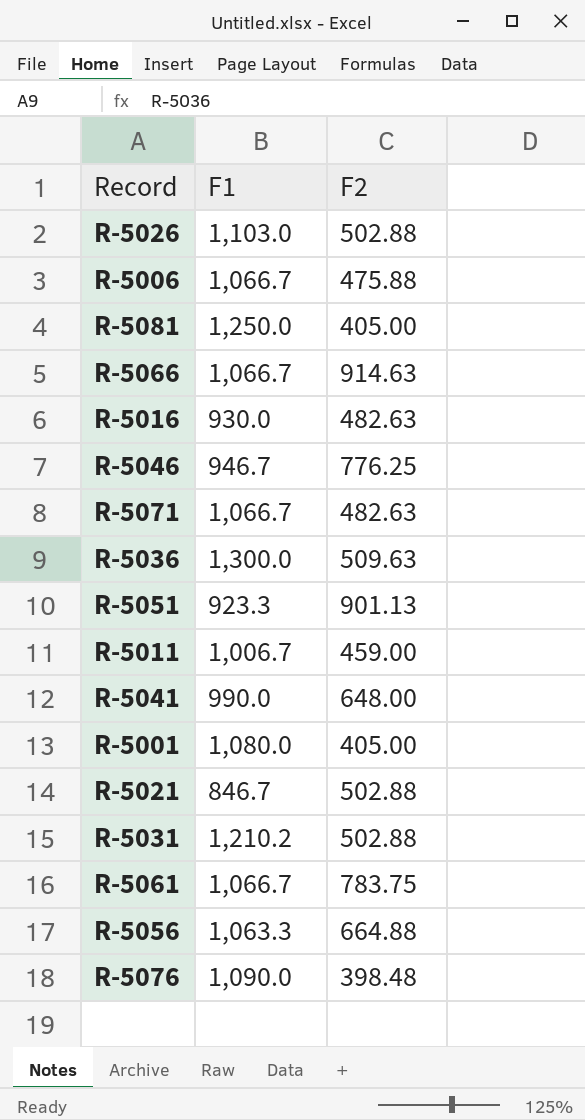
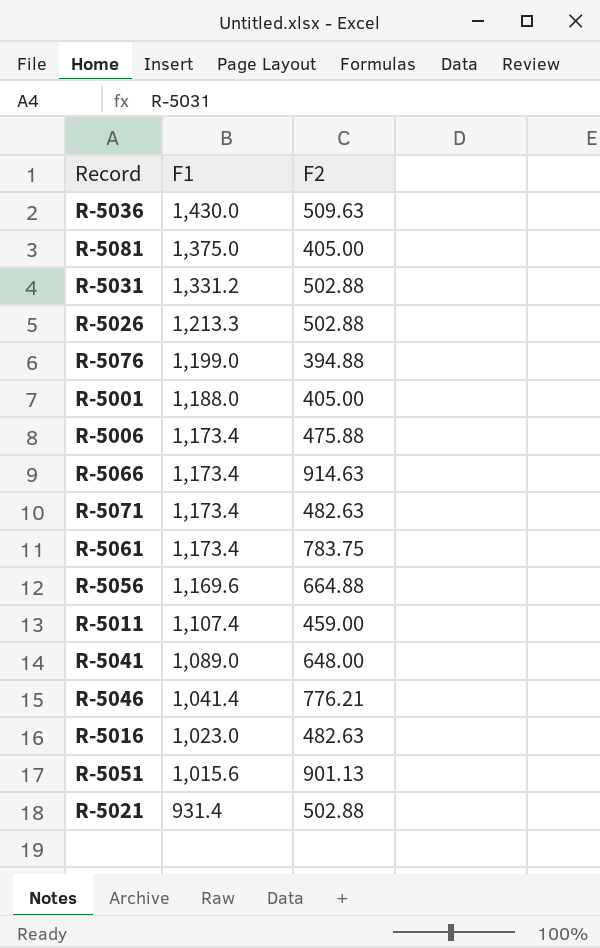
row order: none -> F1 descending
R-5036 | F1: 1,300.0 -> 1,430.0
R-5081 | F1: 1,250.0 -> 1,375.0
R-5031 | F1: 1,210.2 -> 1,331.2
R-5026 | F1: 1,103.0 -> 1,213.3
R-5076 | F1: 1,090.0 -> 1,199.0
R-5076 | F2: 398.48 -> 394.88
R-5001 | F1: 1,080.0 -> 1,188.0
R-5006 | F1: 1,066.7 -> 1,173.4
R-5066 | F1: 1,066.7 -> 1,173.4
R-5071 | F1: 1,066.7 -> 1,173.4
R-5061 | F1: 1,066.7 -> 1,173.4
R-5056 | F1: 1,063.3 -> 1,169.6
R-5011 | F1: 1,006.7 -> 1,107.4
R-5041 | F1: 990.0 -> 1,089.0
R-5046 | F1: 946.7 -> 1,041.4
R-5046 | F2: 776.25 -> 776.21
R-5016 | F1: 930.0 -> 1,023.0
R-5051 | F1: 923.3 -> 1,015.6
R-5021 | F1: 846.7 -> 931.4

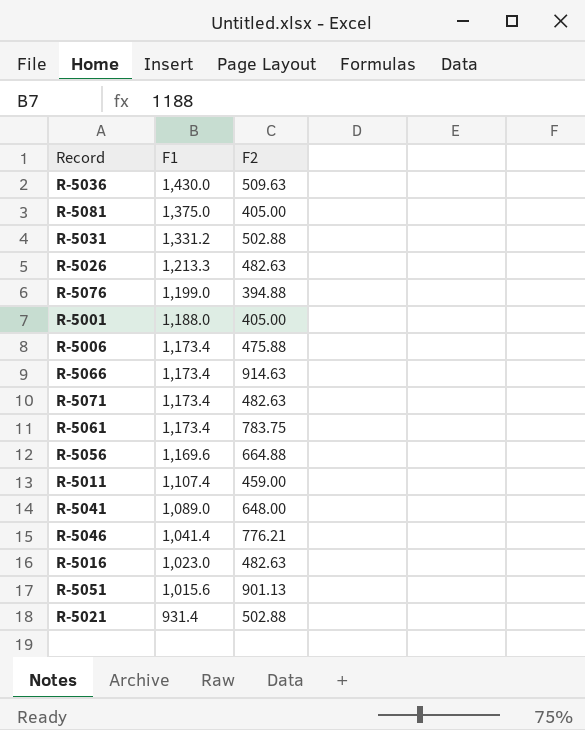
R-5026 | F2: 502.88 -> 482.63

